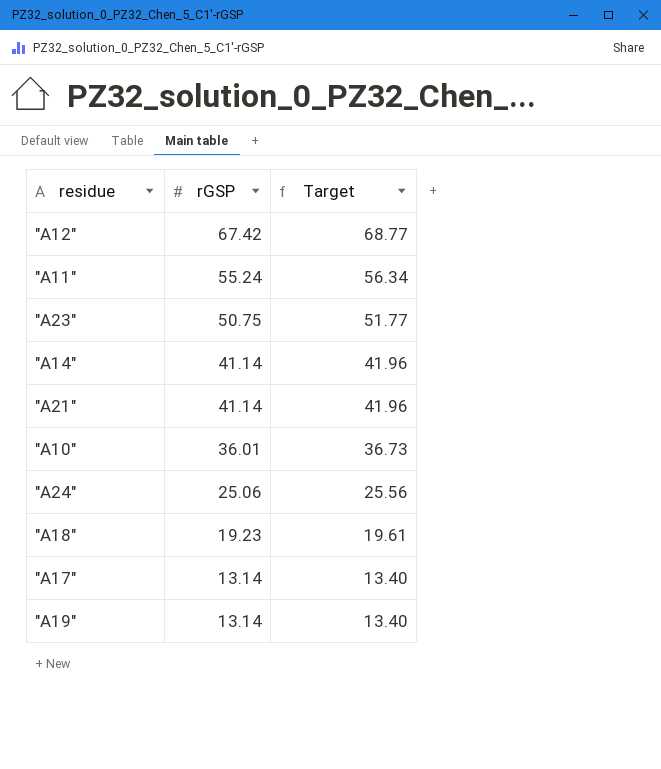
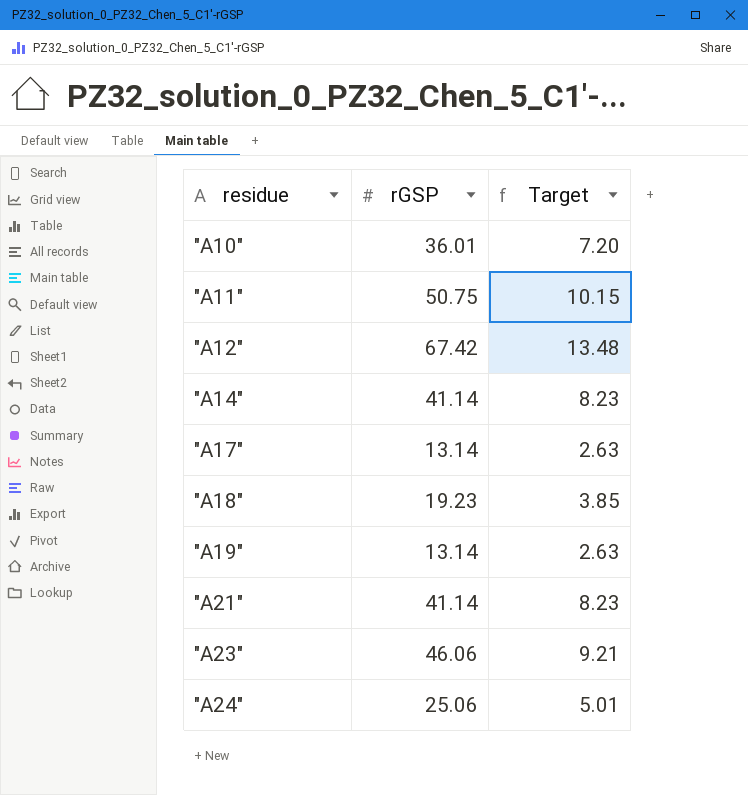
row order: rGSP descending -> residue ascending
column Target | formula: [rGSP] * 1.02 -> [rGSP] * 0.2
"A11" | rGSP: 55.24 -> 50.75
"A23" | rGSP: 50.75 -> 46.06

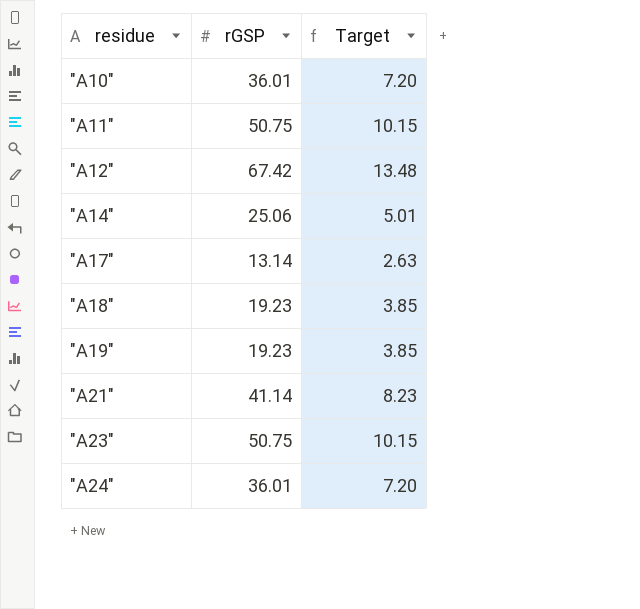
"A14" | rGSP: 41.14 -> 25.06
"A14" | Target: 8.23 -> 5.01
"A19" | rGSP: 13.14 -> 19.23
"A19" | Target: 2.63 -> 3.85
"A23" | rGSP: 46.06 -> 50.75
"A23" | Target: 9.21 -> 10.15
"A24" | rGSP: 25.06 -> 36.01
"A24" | Target: 5.01 -> 7.20

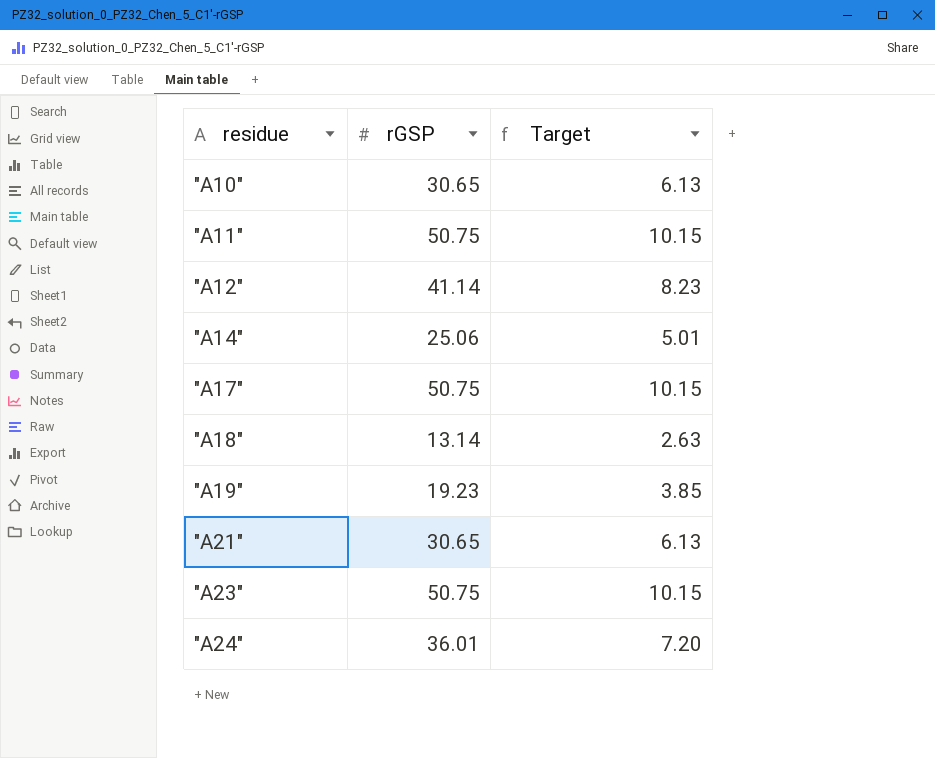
"A10" | rGSP: 36.01 -> 30.65
"A10" | Target: 7.20 -> 6.13
"A12" | rGSP: 67.42 -> 41.14
"A12" | Target: 13.48 -> 8.23
"A17" | rGSP: 13.14 -> 50.75
"A17" | Target: 2.63 -> 10.15
"A18" | rGSP: 19.23 -> 13.14
"A18" | Target: 3.85 -> 2.63
"A21" | rGSP: 41.14 -> 30.65
"A21" | Target: 8.23 -> 6.13

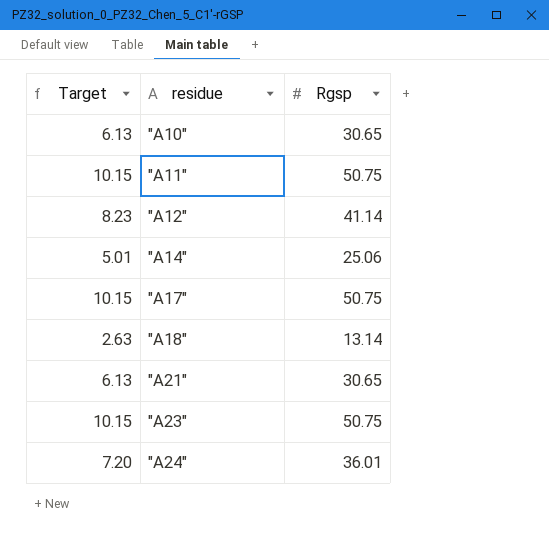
column Target | position: 3 -> 1
column name: rGSP -> Rgsp
row "A19": 19.23 | 3.85 -> none

